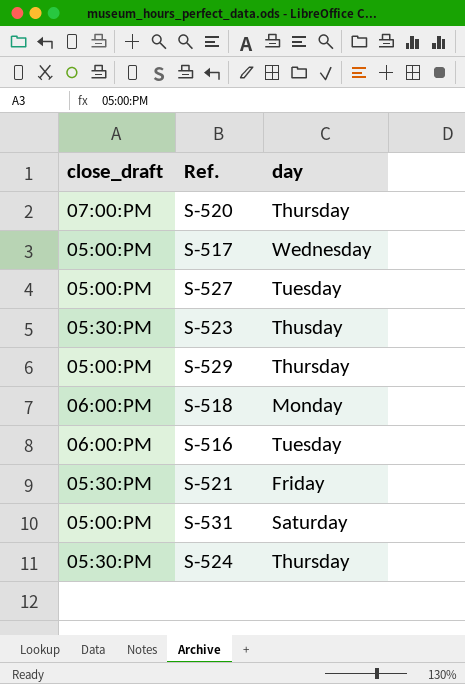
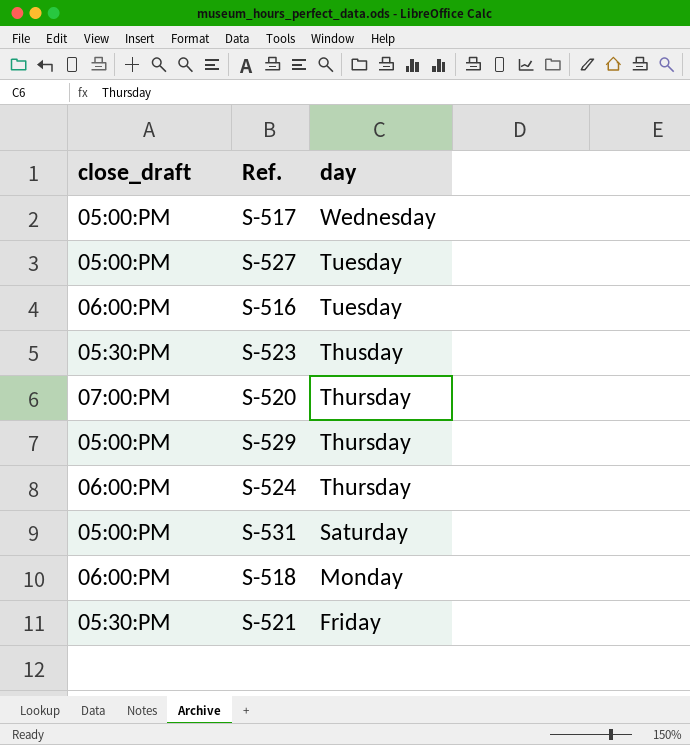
row order: none -> day descending
S-524 | close_draft: 05:30:PM -> 06:00:PM

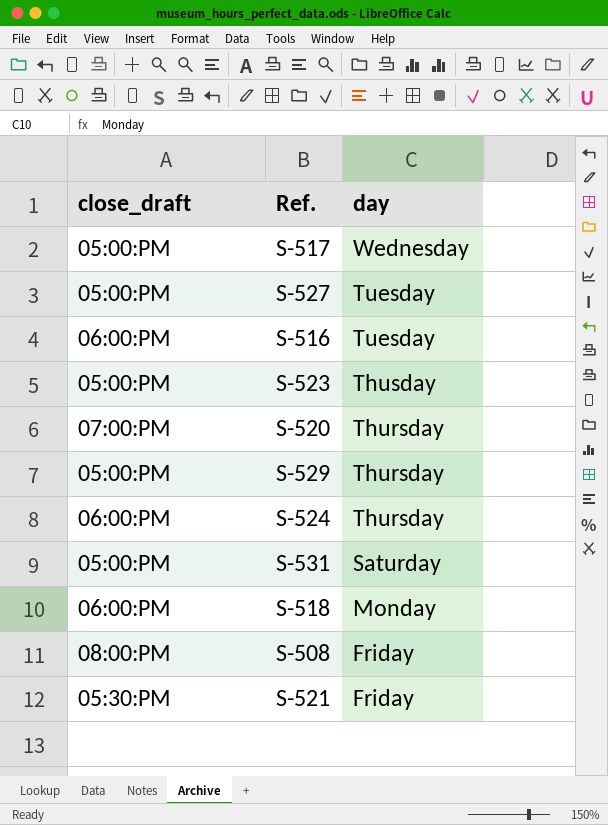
S-523 | close_draft: 05:30:PM -> 05:00:PM
row S-508: none -> 08:00:PM | Friday

